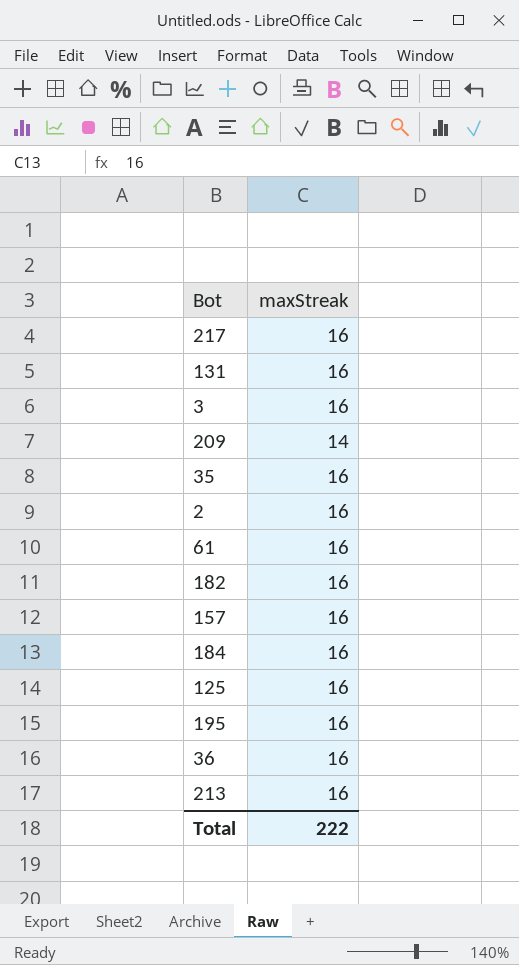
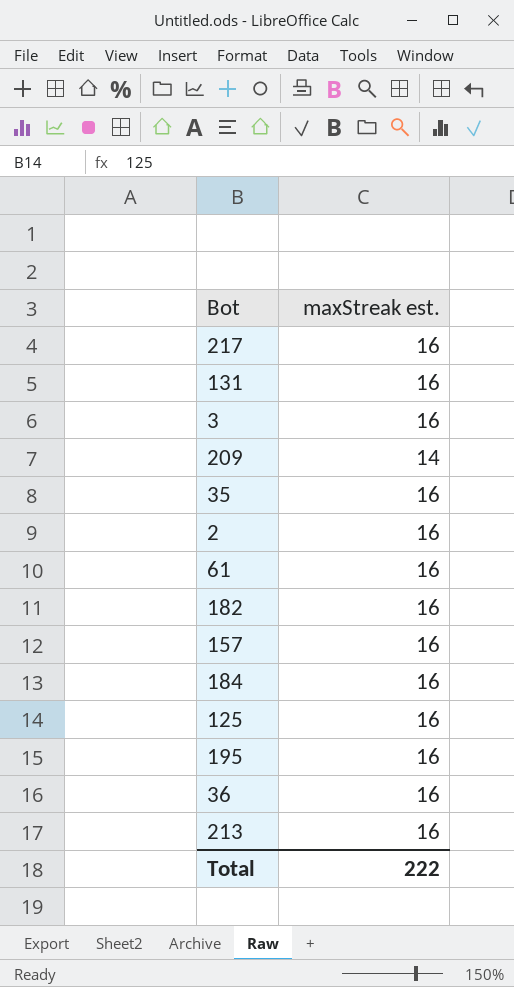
column name: maxStreak -> maxStreak est.

